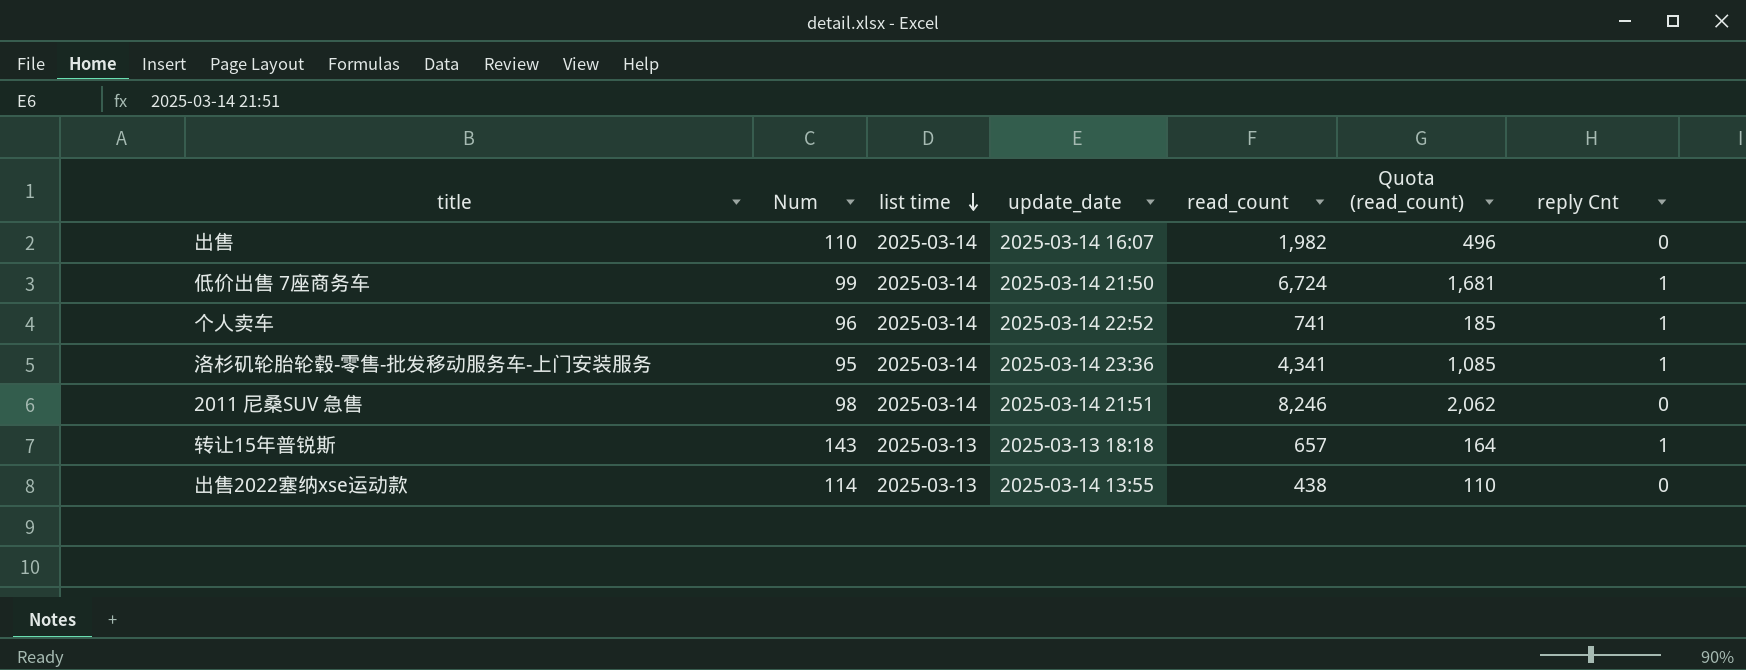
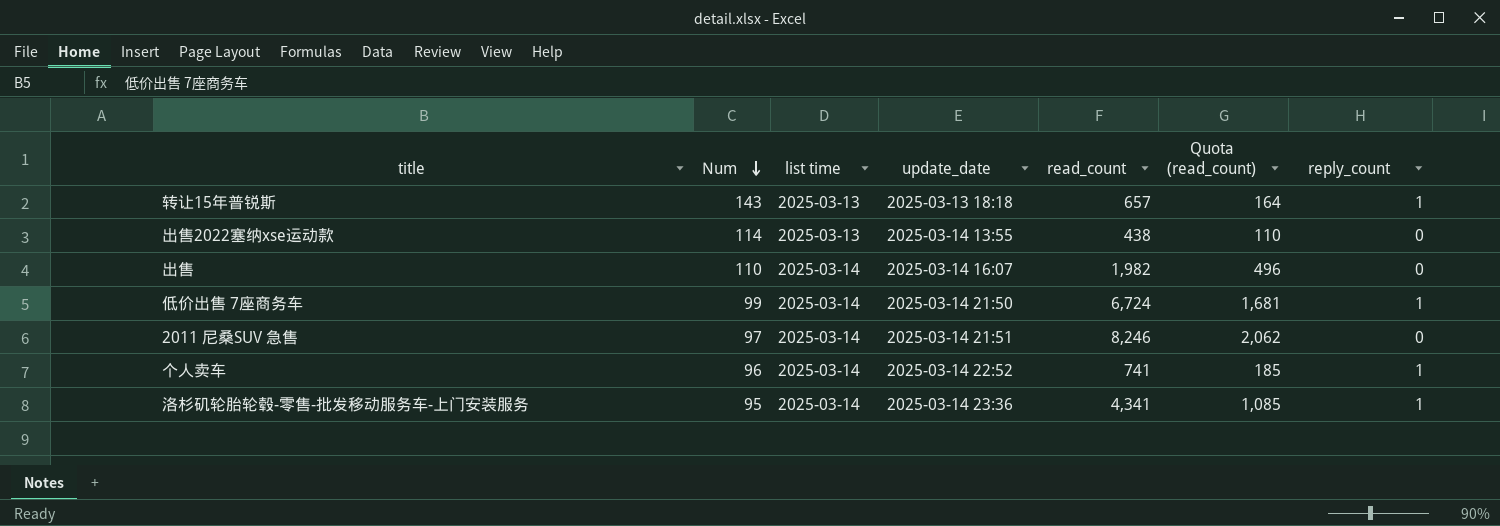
row order: list time descending -> Num descending
column name: reply Cnt -> reply_count
2011 尼桑SUV 急售 | Num: 98 -> 97

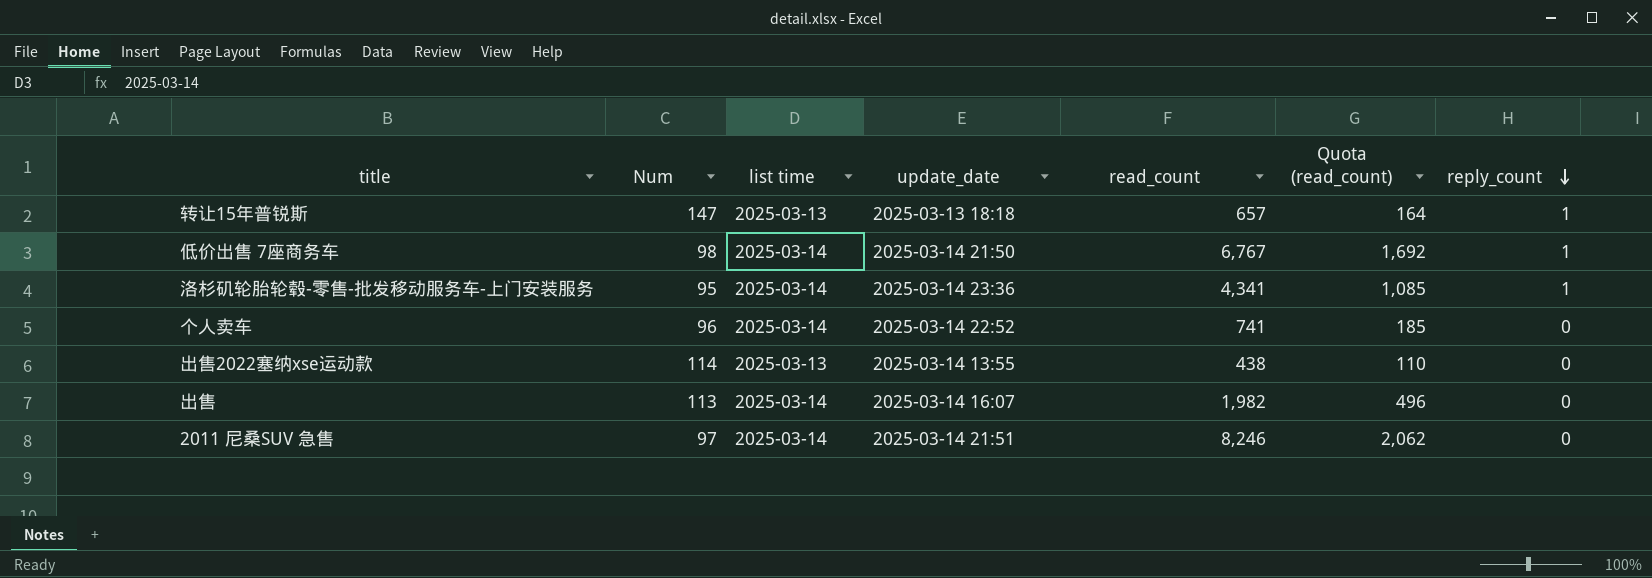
row order: Num descending -> reply_count descending
转让15年普锐斯 | Num: 143 -> 147
低价出售 7座商务车 | Num: 99 -> 98
低价出售 7座商务车 | read_count: 6,724 -> 6,767
低价出售 7座商务车 | Quota (read_count): 1,681 -> 1,692
个人卖车 | reply_count: 1 -> 0
出售 | Num: 110 -> 113

